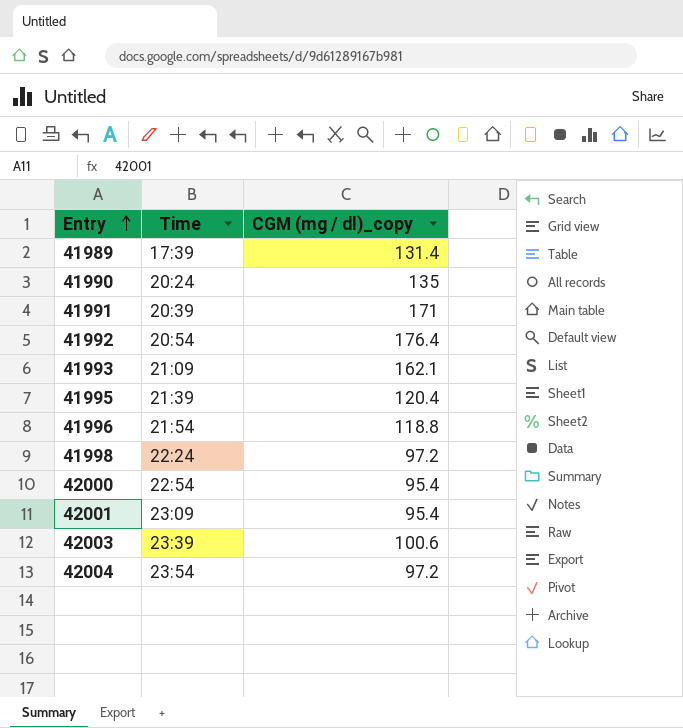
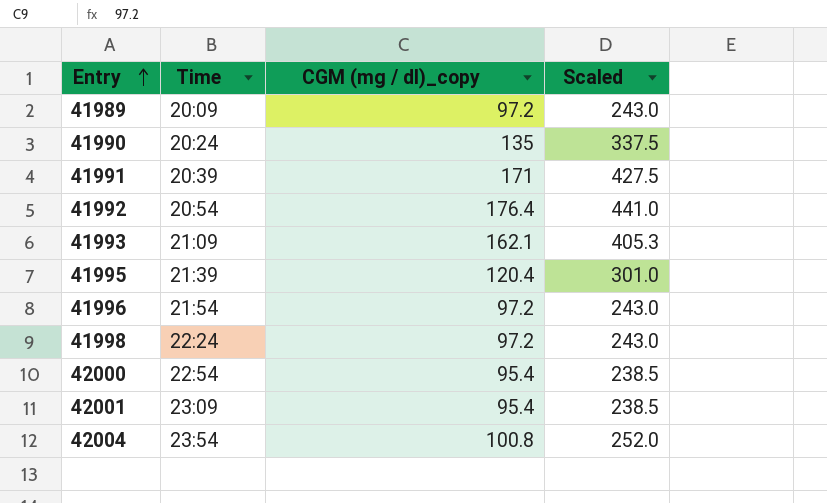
column Scaled | formula: none -> [CGM (mg / dl)_copy] * 2.5
row 42003: 23:39 | 100.6 -> none
41989 | Time: 17:39 -> 20:09
41989 | CGM (mg / dl)_copy: 131.4 -> 97.2
41996 | CGM (mg / dl)_copy: 118.8 -> 97.2
42004 | CGM (mg / dl)_copy: 97.2 -> 100.8

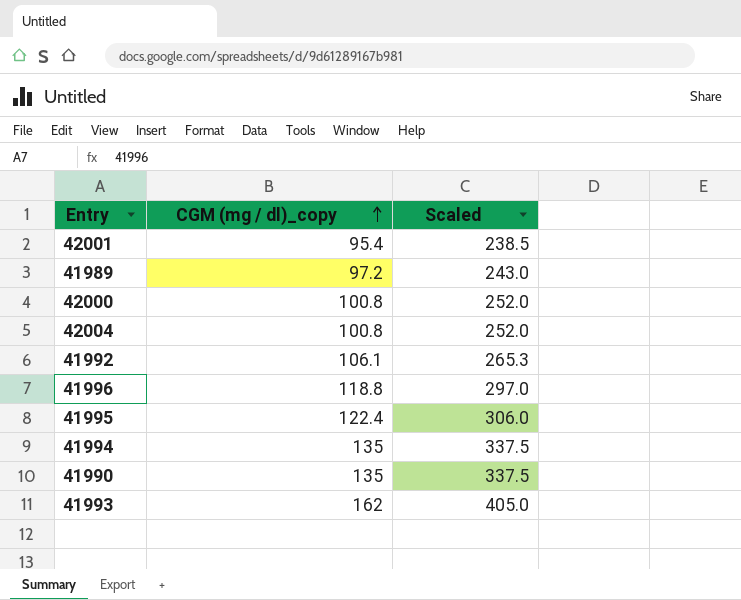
row order: Entry ascending -> CGM (mg / dl)_copy ascending
column Time | position: 2 -> none
row 41991: 20:39 | 171 | 427.5 -> none
row 41998: 22:24 | 97.2 | 243.0 -> none
42000 | CGM (mg / dl)_copy: 95.4 -> 100.8
42000 | Scaled: 238.5 -> 252.0
41992 | CGM (mg / dl)_copy: 176.4 -> 106.1
41992 | Scaled: 441.0 -> 265.3
41996 | CGM (mg / dl)_copy: 97.2 -> 118.8
41996 | Scaled: 243.0 -> 297.0
41995 | CGM (mg / dl)_copy: 120.4 -> 122.4
41995 | Scaled: 301.0 -> 306.0
row 41994: none -> 135 | 337.5
41993 | CGM (mg / dl)_copy: 162.1 -> 162
41993 | Scaled: 405.3 -> 405.0

